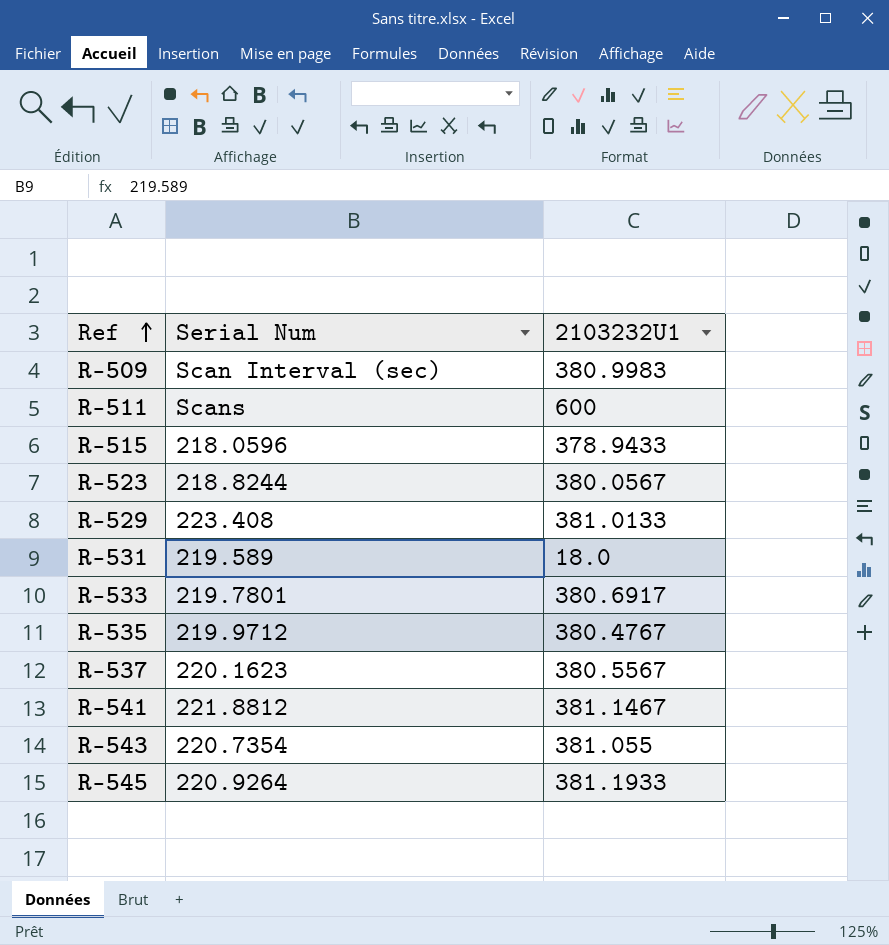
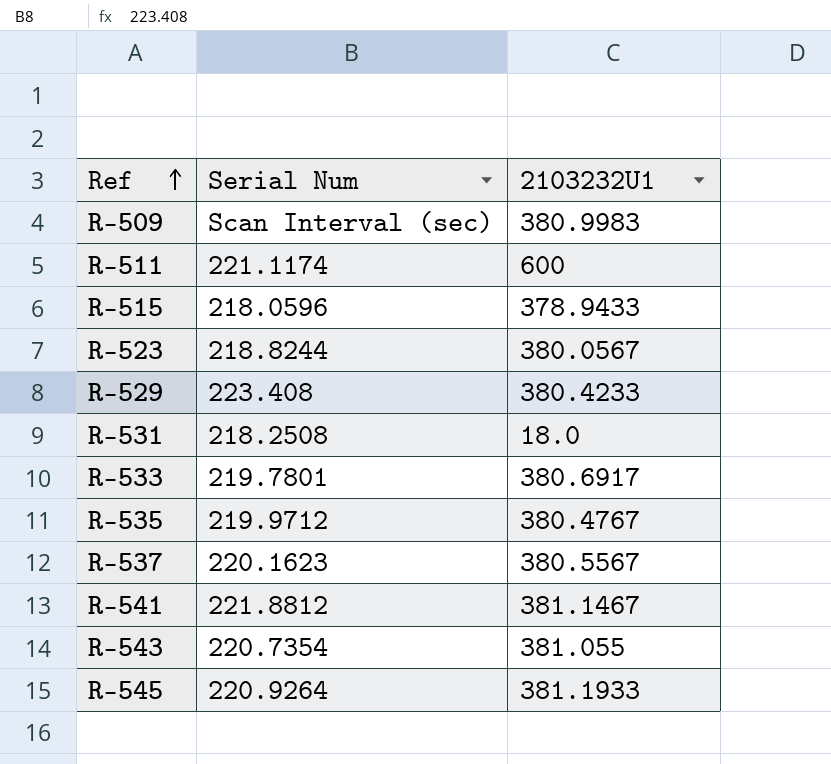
R-511 | Serial Num: Scans -> 221.1174
R-529 | 2103232U1: 381.0133 -> 380.4233
R-531 | Serial Num: 219.589 -> 218.2508

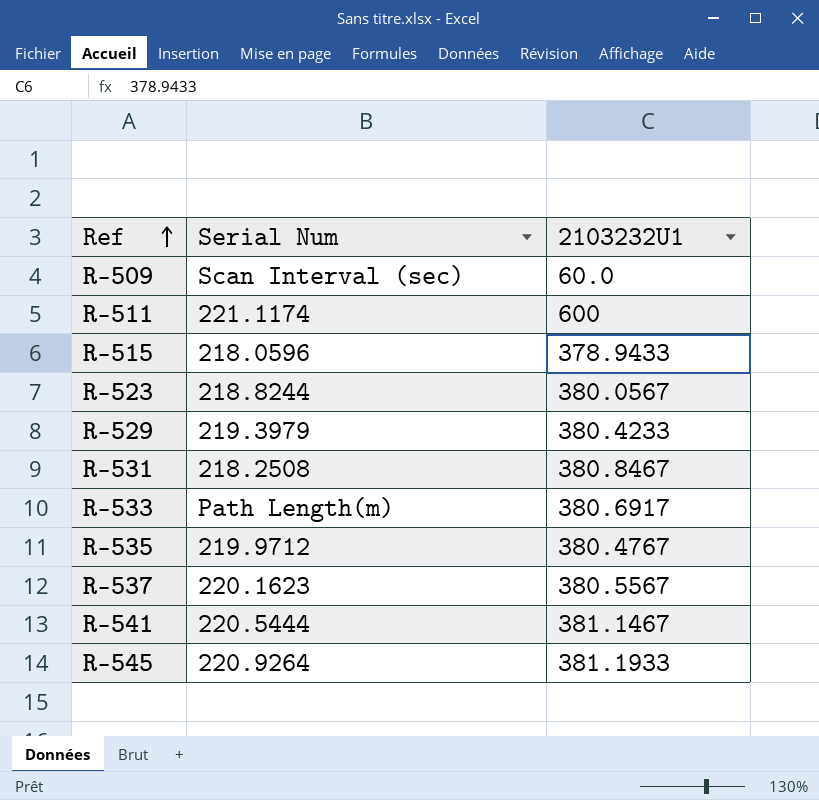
row R-543: 220.7354 | 381.055 -> none
R-509 | 2103232U1: 380.9983 -> 60.0
R-529 | Serial Num: 223.408 -> 219.3979
R-531 | 2103232U1: 18.0 -> 380.8467
R-533 | Serial Num: 219.7801 -> Path Length(m)
R-541 | Serial Num: 221.8812 -> 220.5444

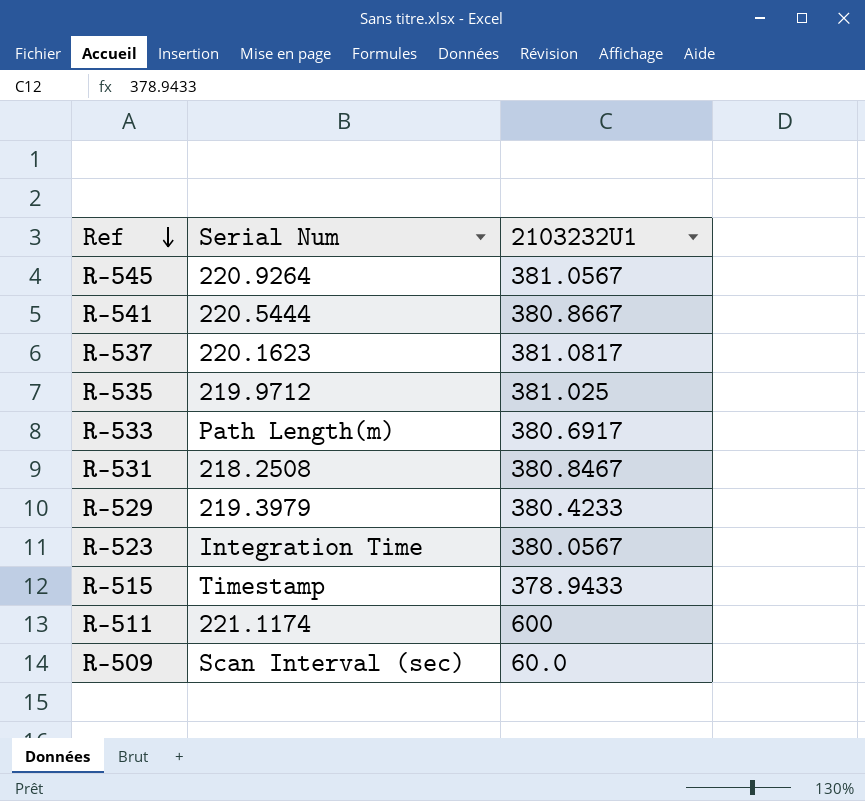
row order: Ref ascending -> Ref descending
R-545 | 2103232U1: 381.1933 -> 381.0567
R-541 | 2103232U1: 381.1467 -> 380.8667
R-537 | 2103232U1: 380.5567 -> 381.0817
R-535 | 2103232U1: 380.4767 -> 381.025
R-523 | Serial Num: 218.8244 -> Integration Time
R-515 | Serial Num: 218.0596 -> Timestamp

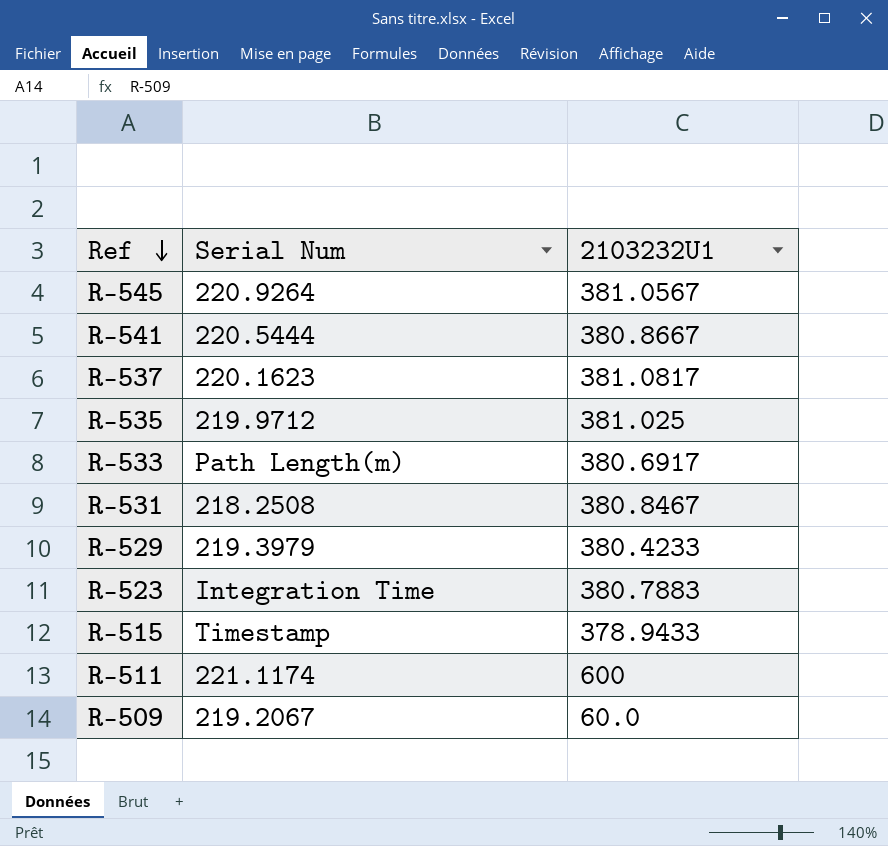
R-523 | 2103232U1: 380.0567 -> 380.7883
R-509 | Serial Num: Scan Interval (sec) -> 219.2067

